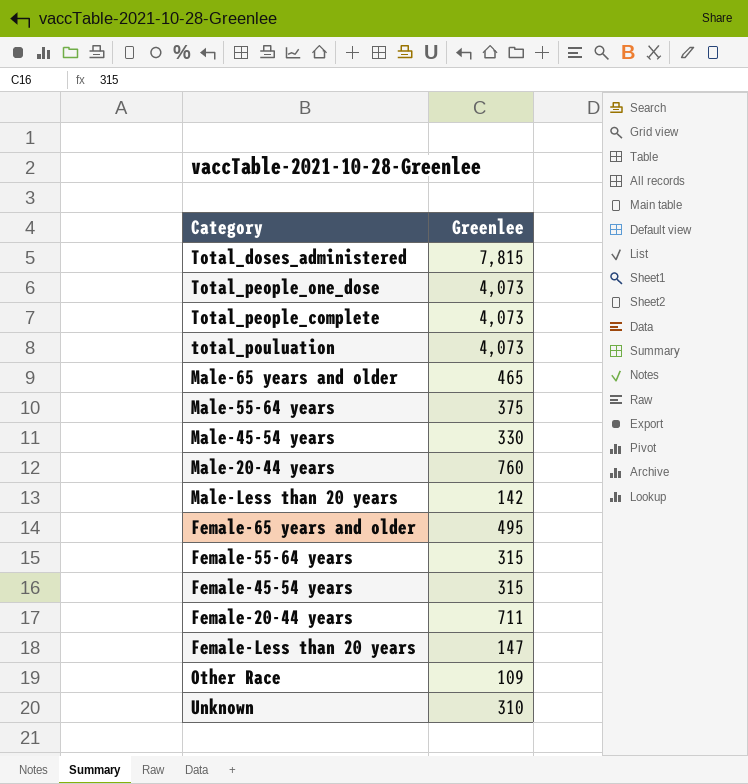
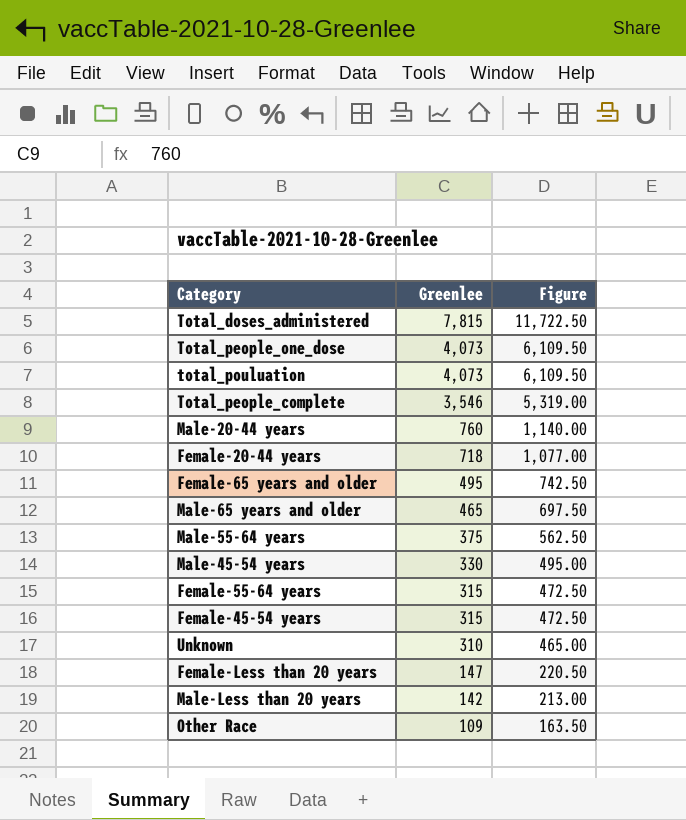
row order: none -> Greenlee descending
column Figure | formula: none -> [Greenlee] * 1.5
Total_people_complete | Greenlee: 4,073 -> 3,546
Female-20-44 years | Greenlee: 711 -> 718

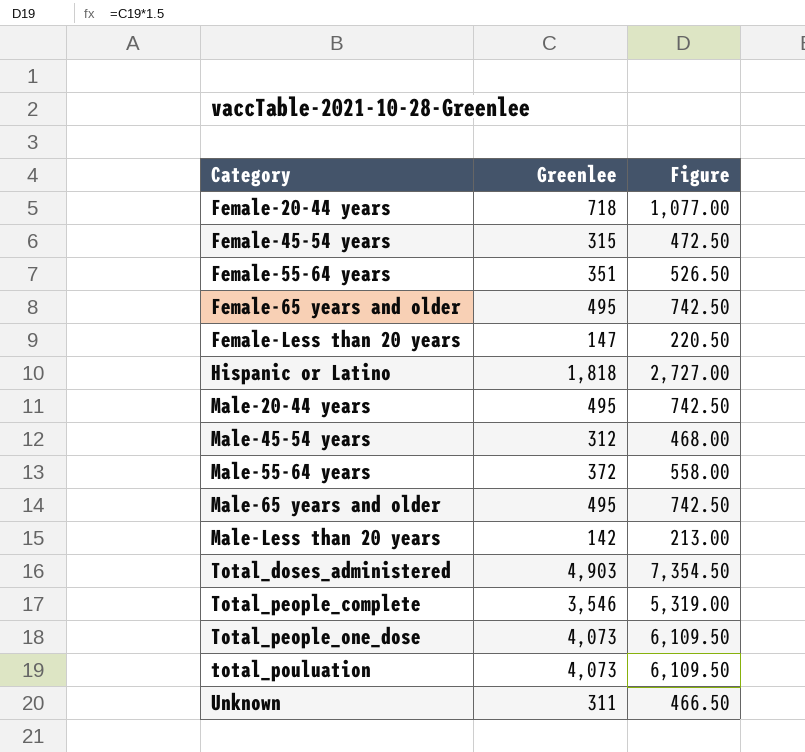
row order: Greenlee descending -> Category ascending
row Other Race: 109 | 163.50 -> none
Female-55-64 years | Greenlee: 315 -> 351
Female-55-64 years | Figure: 472.50 -> 526.50
row Hispanic or Latino: none -> 1,818 | 2,727.00
Male-20-44 years | Greenlee: 760 -> 495
Male-20-44 years | Figure: 1,140.00 -> 742.50
Male-45-54 years | Greenlee: 330 -> 312
Male-45-54 years | Figure: 495.00 -> 468.00
Male-55-64 years | Greenlee: 375 -> 372
Male-55-64 years | Figure: 562.50 -> 558.00
Male-65 years and older | Greenlee: 465 -> 495
Male-65 years and older | Figure: 697.50 -> 742.50
Total_doses_administered | Greenlee: 7,815 -> 4,903
Total_doses_administered | Figure: 11,722.50 -> 7,354.50
Unknown | Greenlee: 310 -> 311
Unknown | Figure: 465.00 -> 466.50

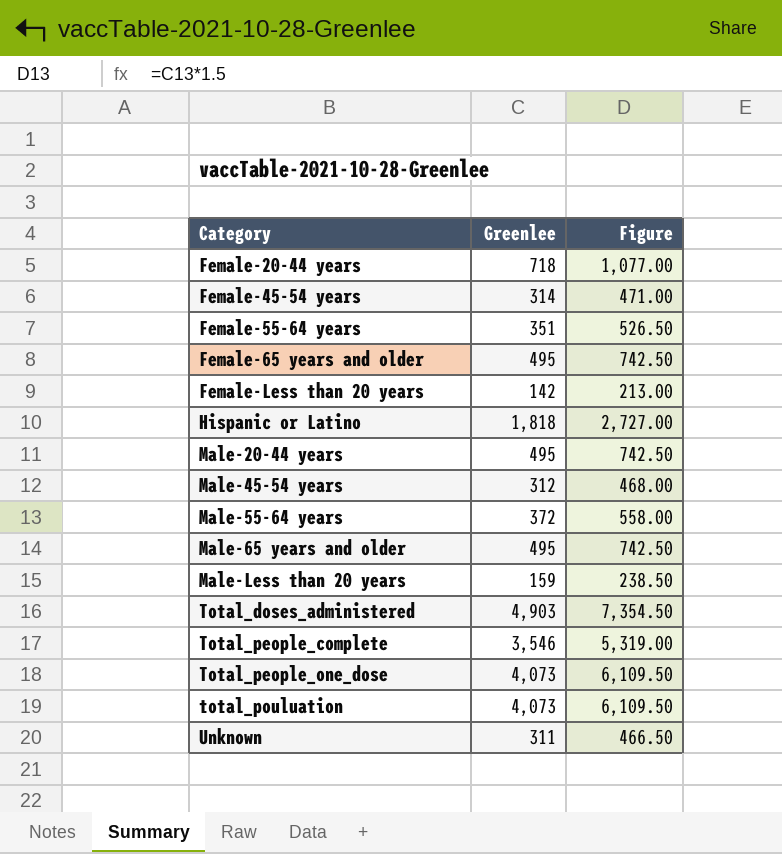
Female-45-54 years | Greenlee: 315 -> 314
Female-45-54 years | Figure: 472.50 -> 471.00
Female-Less than 20 years | Greenlee: 147 -> 142
Female-Less than 20 years | Figure: 220.50 -> 213.00
Male-Less than 20 years | Greenlee: 142 -> 159
Male-Less than 20 years | Figure: 213.00 -> 238.50

